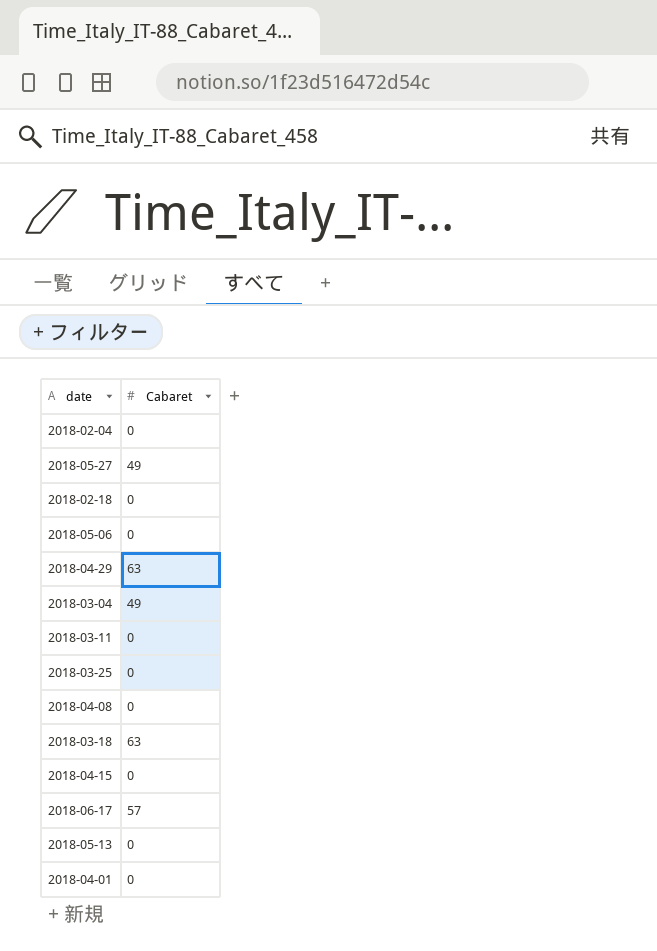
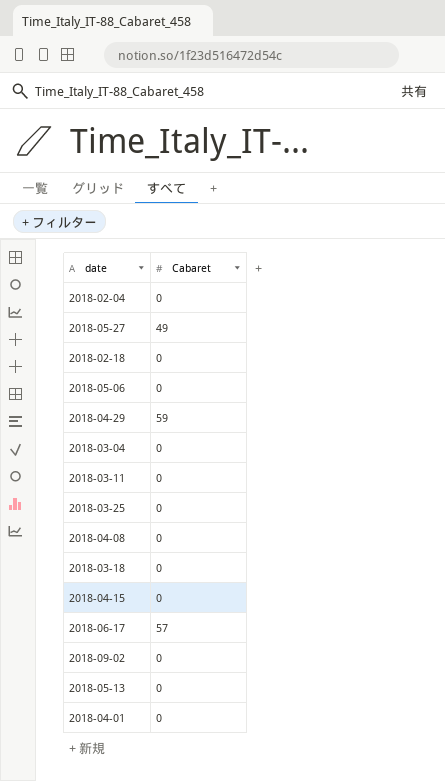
2018-04-29 | Cabaret: 63 -> 59
2018-03-04 | Cabaret: 49 -> 0
2018-03-18 | Cabaret: 63 -> 0
row 2018-09-02: none -> 0

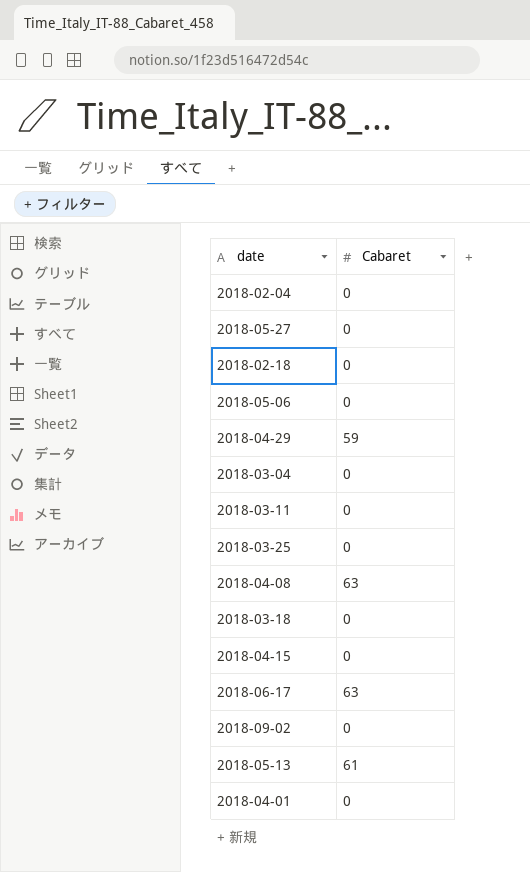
2018-05-27 | Cabaret: 49 -> 0
2018-04-08 | Cabaret: 0 -> 63
2018-06-17 | Cabaret: 57 -> 63
2018-05-13 | Cabaret: 0 -> 61

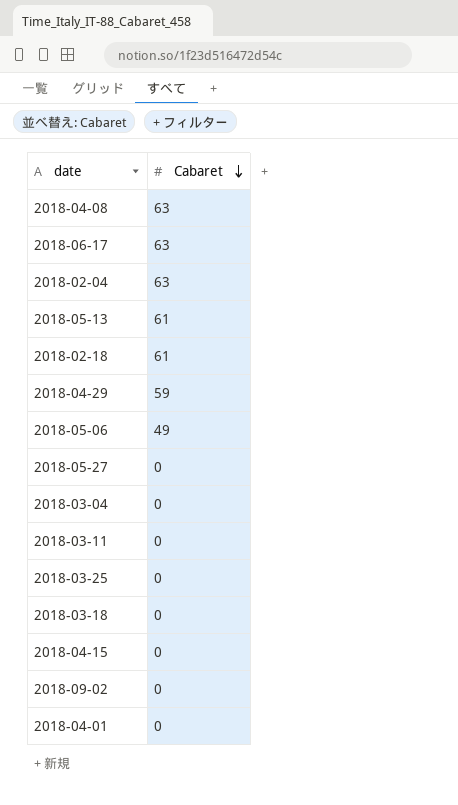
row order: none -> Cabaret descending
2018-02-04 | Cabaret: 0 -> 63
2018-02-18 | Cabaret: 0 -> 61
2018-05-06 | Cabaret: 0 -> 49

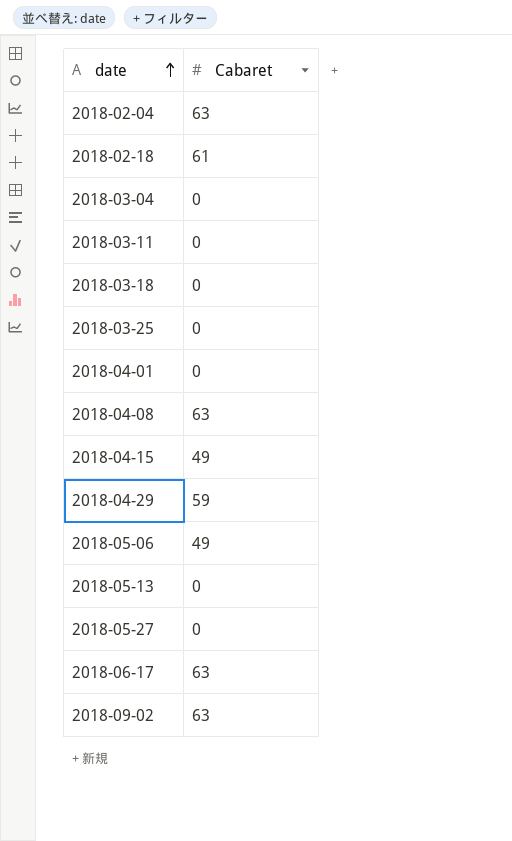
row order: Cabaret descending -> date ascending
2018-04-15 | Cabaret: 0 -> 49
2018-05-13 | Cabaret: 61 -> 0
2018-09-02 | Cabaret: 0 -> 63

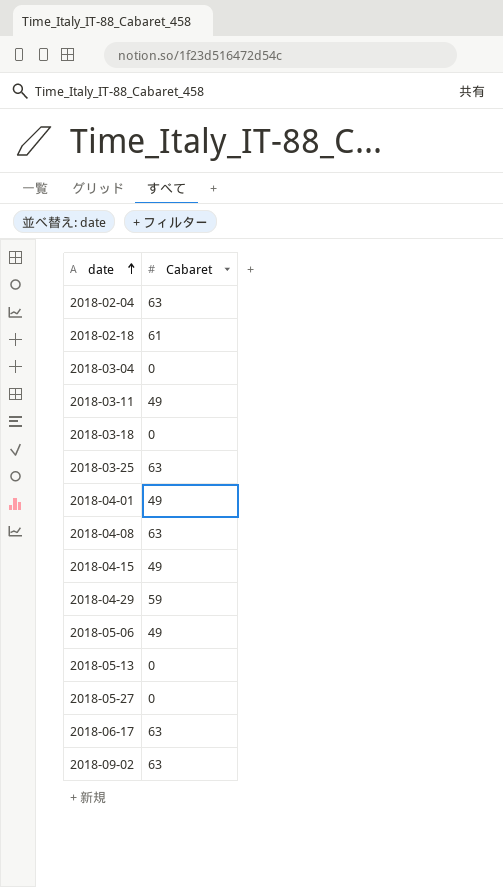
2018-03-11 | Cabaret: 0 -> 49
2018-03-25 | Cabaret: 0 -> 63
2018-04-01 | Cabaret: 0 -> 49

